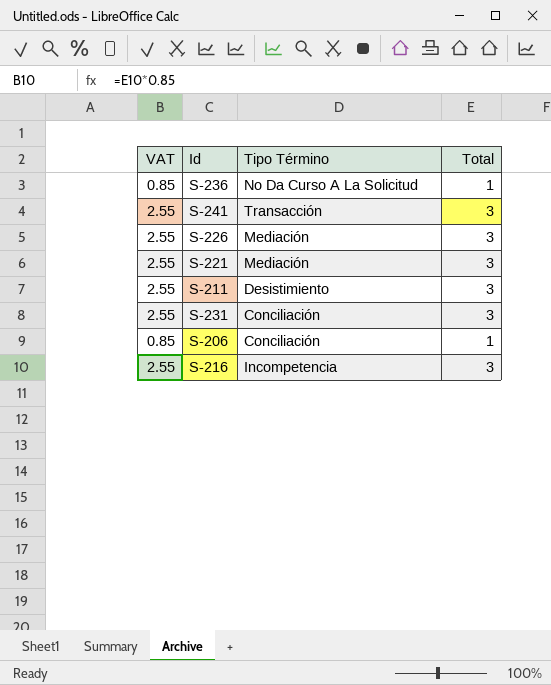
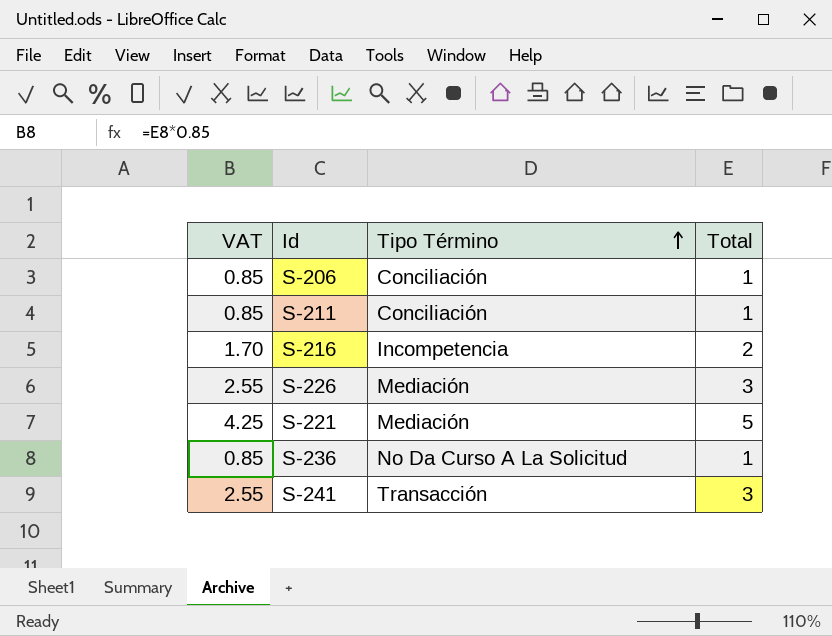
row order: none -> Tipo Término ascending
row S-231: 2.55 | Conciliación | 3 -> none
S-211 | VAT: 2.55 -> 0.85
S-211 | Tipo Término: Desistimiento -> Conciliación
S-211 | Total: 3 -> 1
S-216 | VAT: 2.55 -> 1.70
S-216 | Total: 3 -> 2
S-221 | VAT: 2.55 -> 4.25
S-221 | Total: 3 -> 5

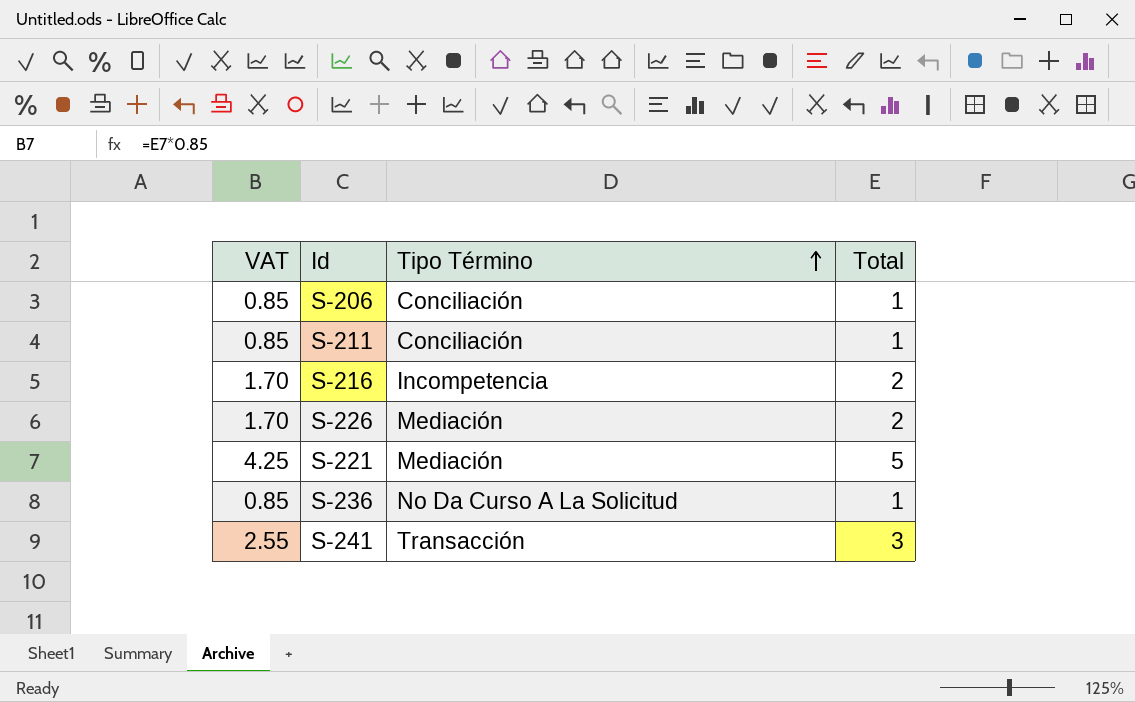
S-226 | VAT: 2.55 -> 1.70
S-226 | Total: 3 -> 2

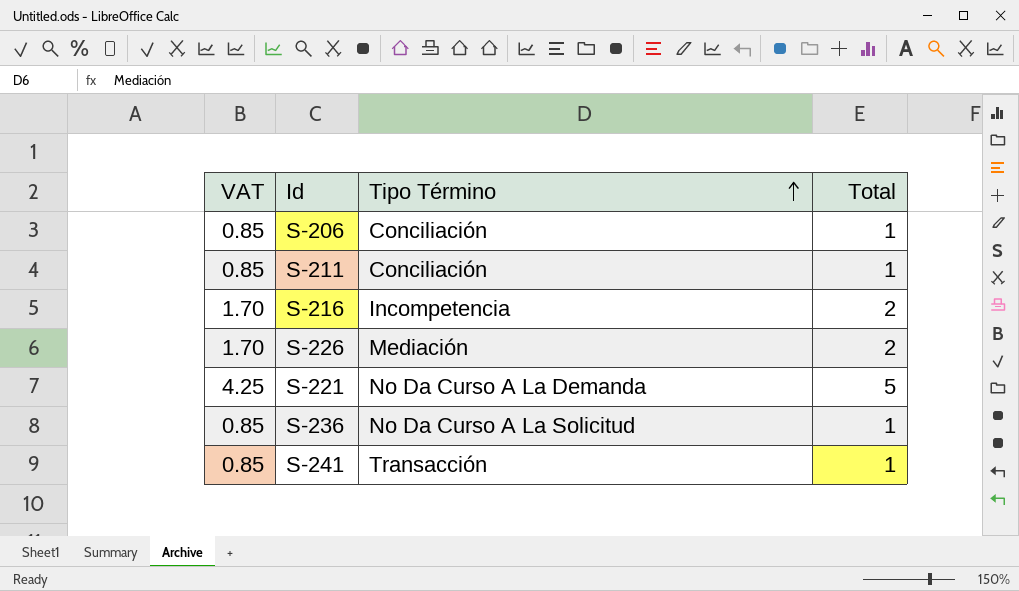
S-221 | Tipo Término: Mediación -> No Da Curso A La Demanda
S-241 | VAT: 2.55 -> 0.85
S-241 | Total: 3 -> 1

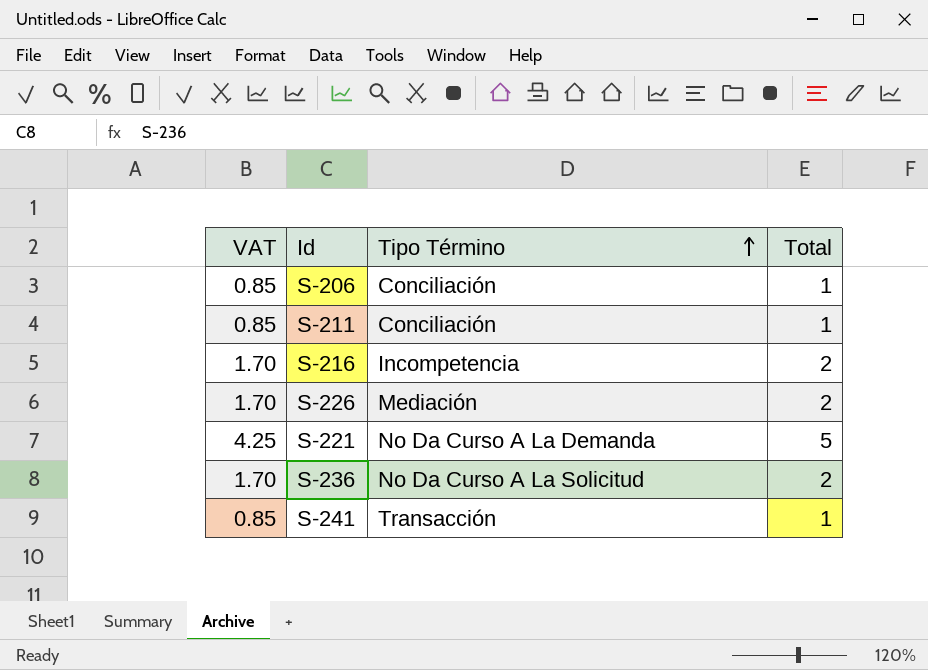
S-236 | VAT: 0.85 -> 1.70
S-236 | Total: 1 -> 2

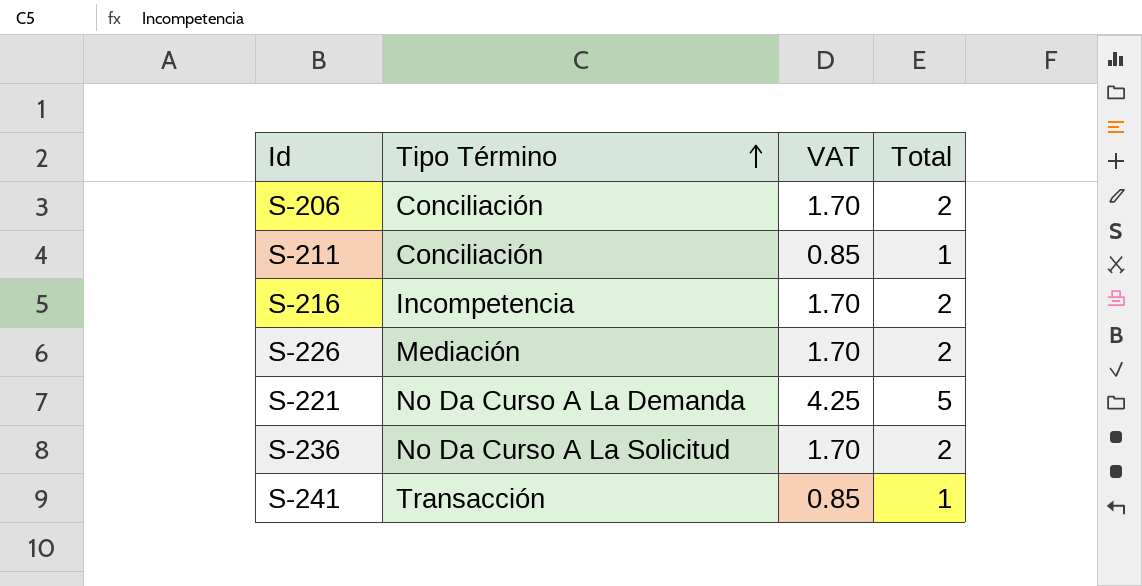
column VAT | position: 1 -> 3
S-206 | VAT: 0.85 -> 1.70
S-206 | Total: 1 -> 2

